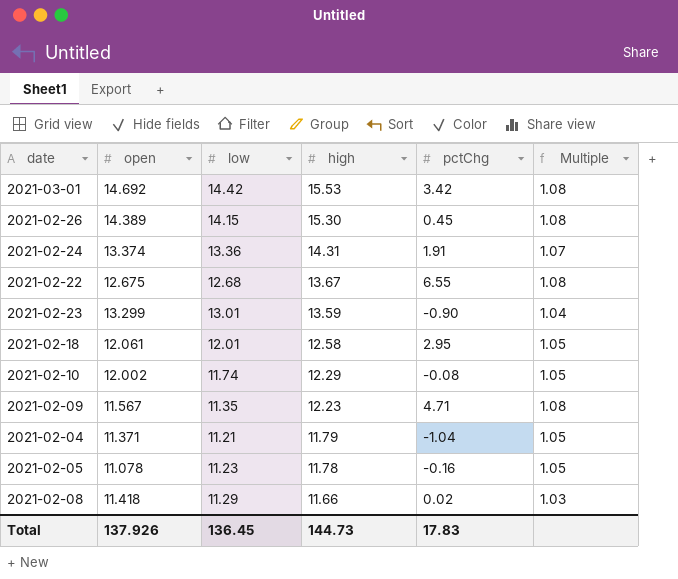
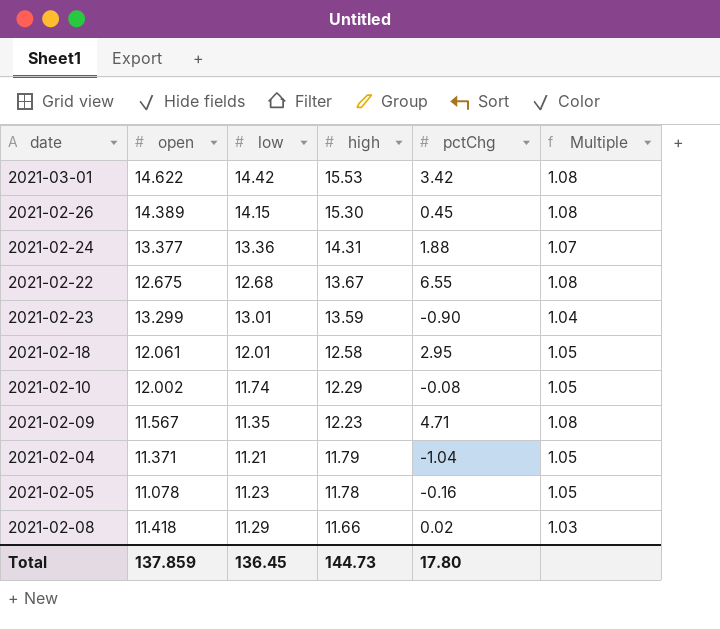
2021-03-01 | open: 14.692 -> 14.622
2021-02-24 | open: 13.374 -> 13.377
2021-02-24 | pctChg: 1.91 -> 1.88
Total | open: 137.926 -> 137.859
Total | pctChg: 17.83 -> 17.80

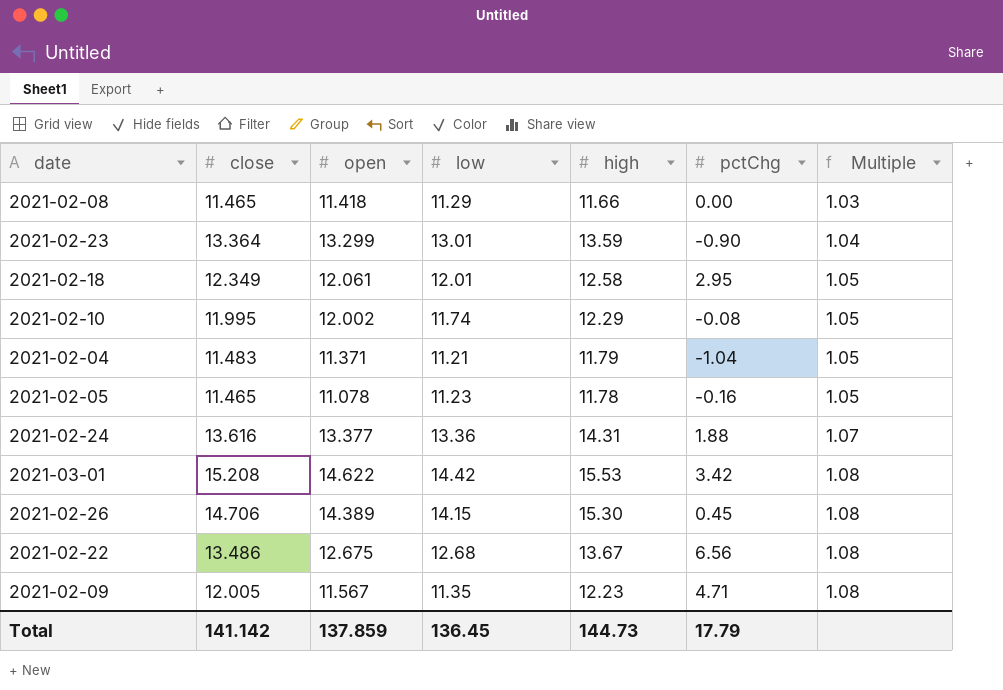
row order: high descending -> Multiple ascending
column close | position: none -> 2
2021-02-08 | pctChg: 0.02 -> 0.00
2021-02-22 | pctChg: 6.55 -> 6.56
Total | pctChg: 17.80 -> 17.79

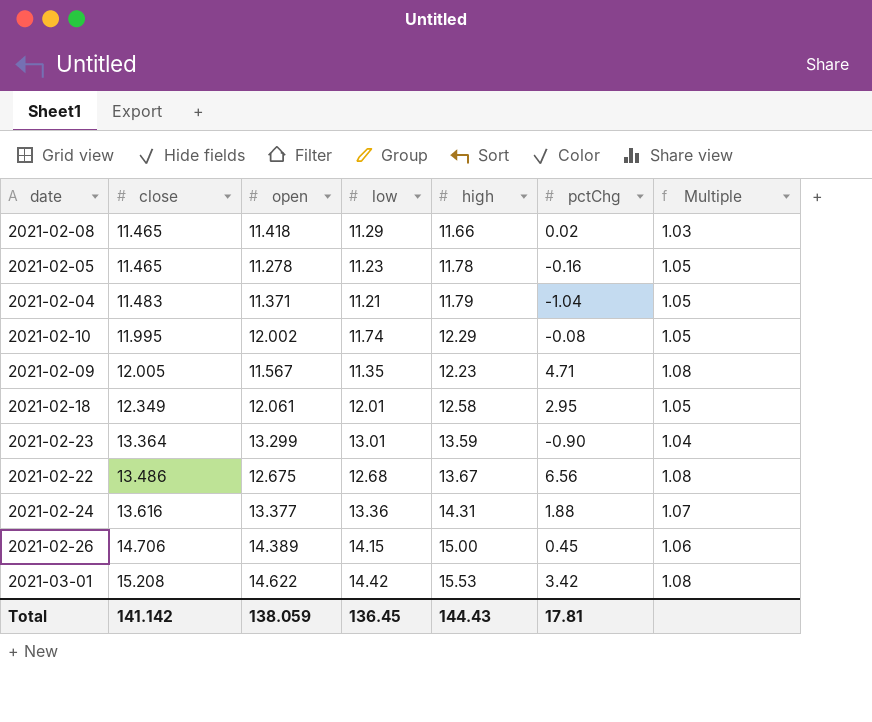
row order: Multiple ascending -> close ascending
2021-02-08 | pctChg: 0.00 -> 0.02
2021-02-05 | open: 11.078 -> 11.278
2021-02-26 | high: 15.30 -> 15.00
2021-02-26 | Multiple: 1.08 -> 1.06
Total | open: 137.859 -> 138.059
Total | high: 144.73 -> 144.43
Total | pctChg: 17.79 -> 17.81

